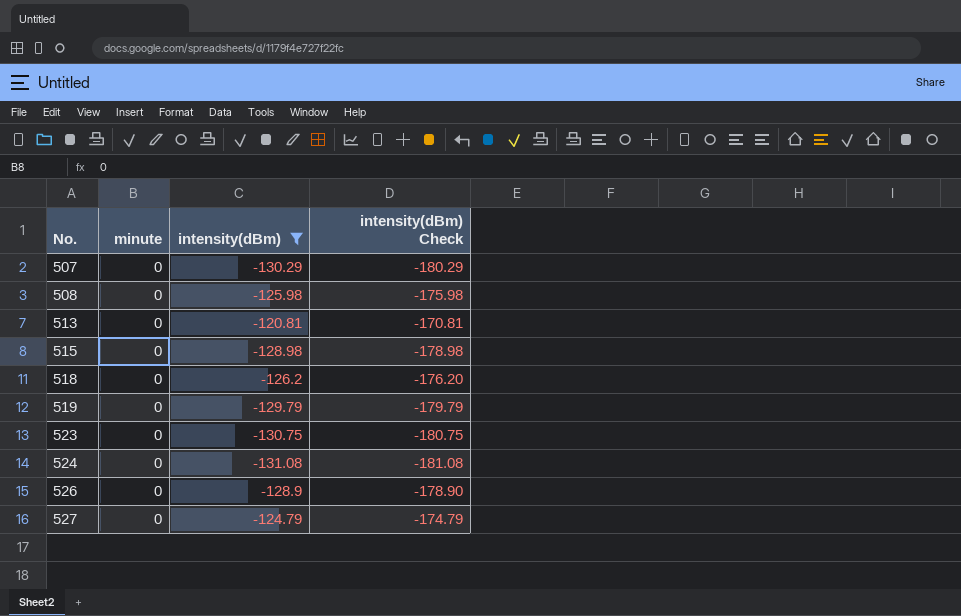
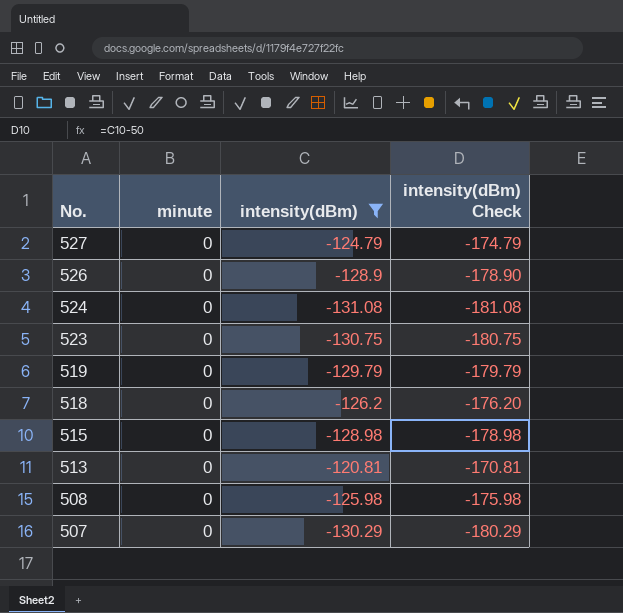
row order: No. ascending -> No. descending

